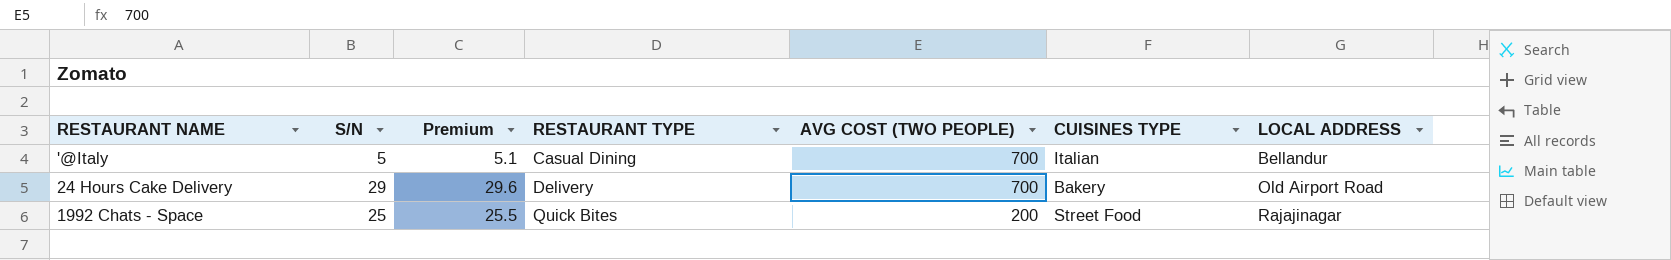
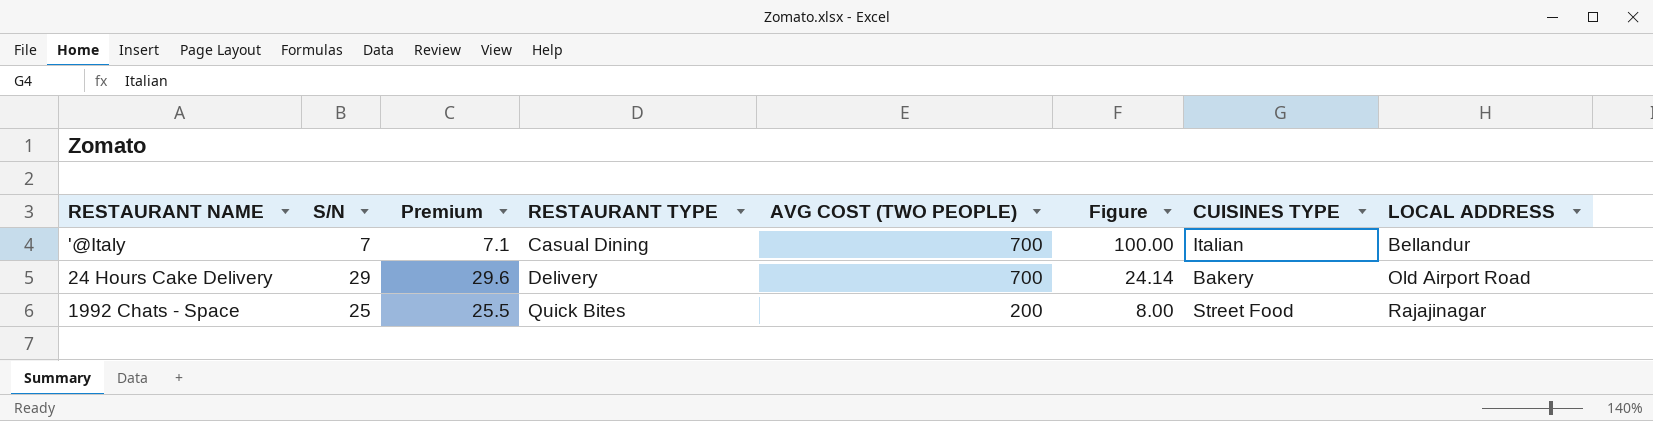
column Figure | formula: none -> [AVG COST (TWO PEOPLE)] / [S/N]
'@Italy | S/N: 5 -> 7
'@Italy | Premium: 5.1 -> 7.1

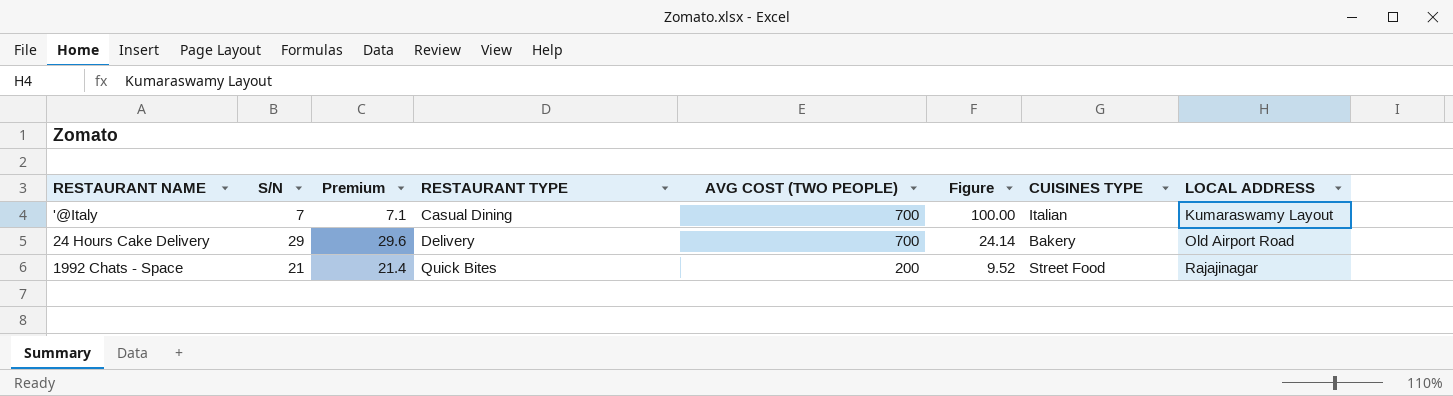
'@Italy | LOCAL ADDRESS: Bellandur -> Kumaraswamy Layout
1992 Chats - Space | S/N: 25 -> 21
1992 Chats - Space | Premium: 25.5 -> 21.4
1992 Chats - Space | Figure: 8.00 -> 9.52

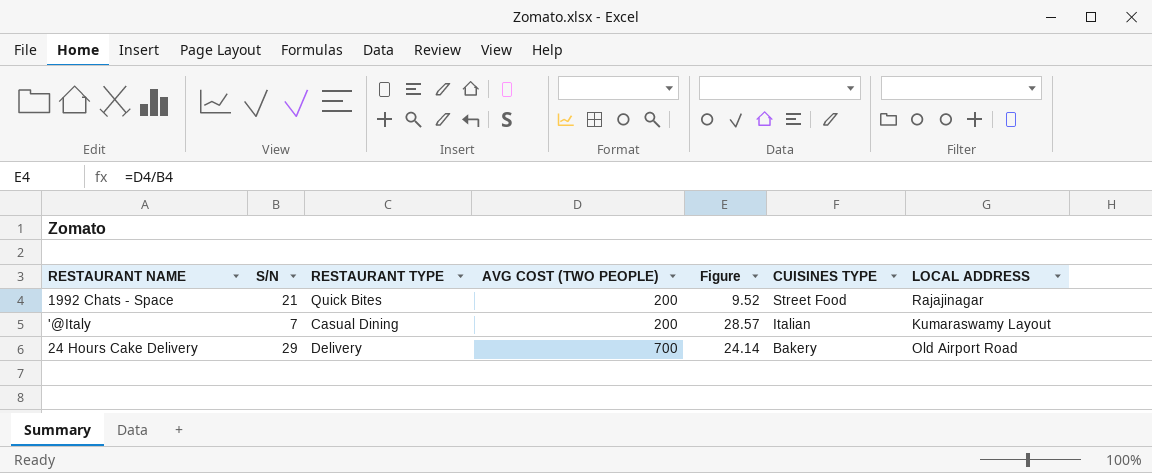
row order: RESTAURANT TYPE ascending -> AVG COST (TWO PEOPLE) ascending
column Premium | formula: [S/N] * 1.02 -> none
'@Italy | AVG COST (TWO PEOPLE): 700 -> 200
'@Italy | Figure: 100.00 -> 28.57

